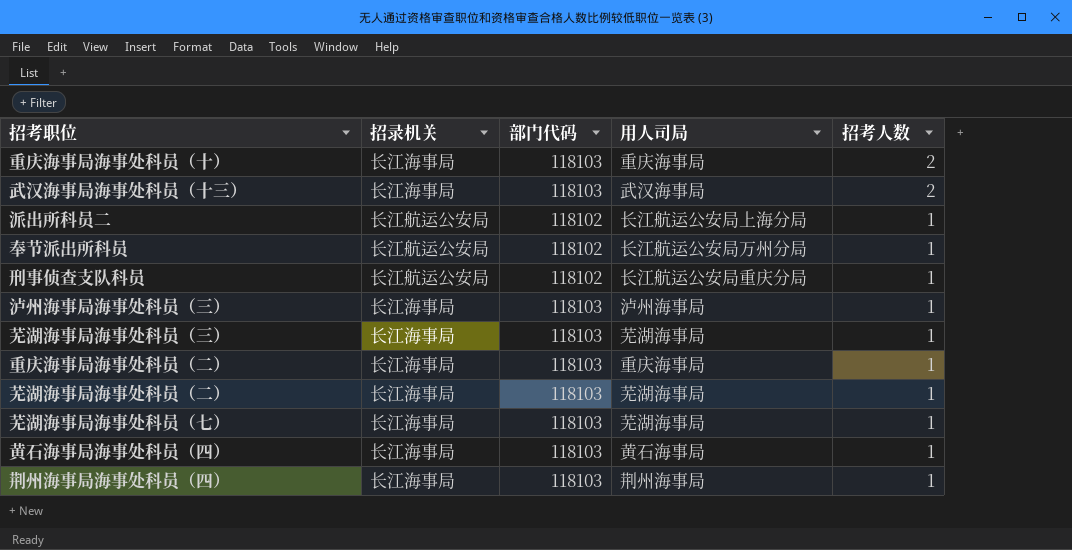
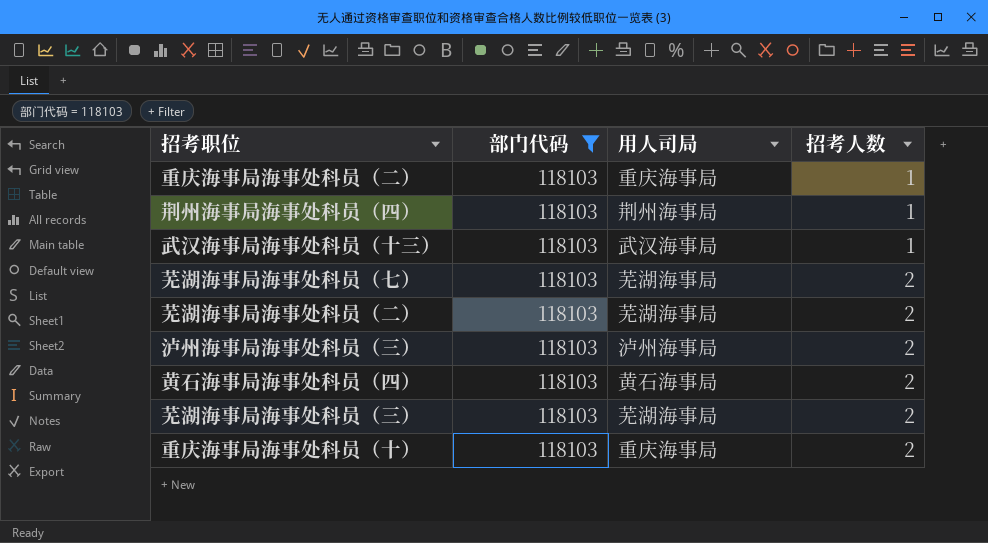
filter: none -> 部门代码 = 118103
row order: 招考人数 descending -> 招考人数 ascending
column 招录机关 | position: 2 -> none
武汉海事局海事处科员（十三） | 招考人数: 2 -> 1
芜湖海事局海事处科员（七） | 招考人数: 1 -> 2
芜湖海事局海事处科员（二） | 招考人数: 1 -> 2
泸州海事局海事处科员（三） | 招考人数: 1 -> 2
黄石海事局海事处科员（四） | 招考人数: 1 -> 2
芜湖海事局海事处科员（三） | 招考人数: 1 -> 2

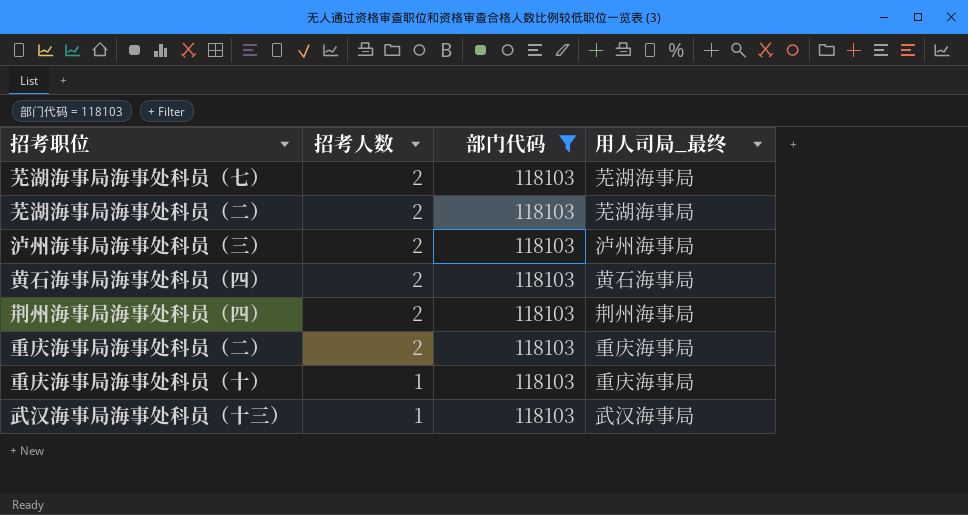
row order: 招考人数 ascending -> 招考人数 descending
column 招考人数 | position: 4 -> 2
column name: 用人司局 -> 用人司局_最终
row 芜湖海事局海事处科员（三）: 118103 | 芜湖海事局 | 2 -> none
荆州海事局海事处科员（四） | 招考人数: 1 -> 2
重庆海事局海事处科员（二） | 招考人数: 1 -> 2
重庆海事局海事处科员（十） | 招考人数: 2 -> 1

